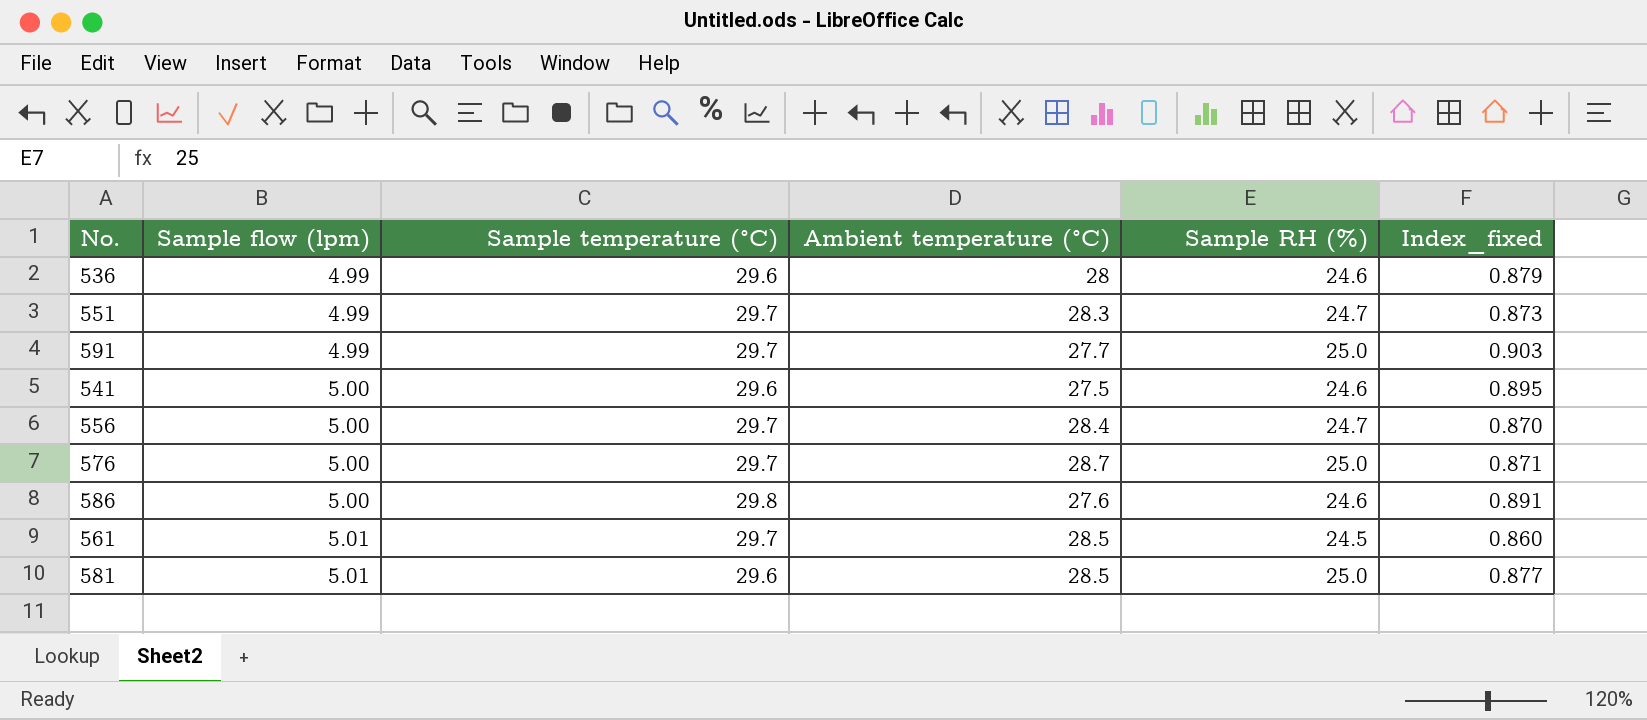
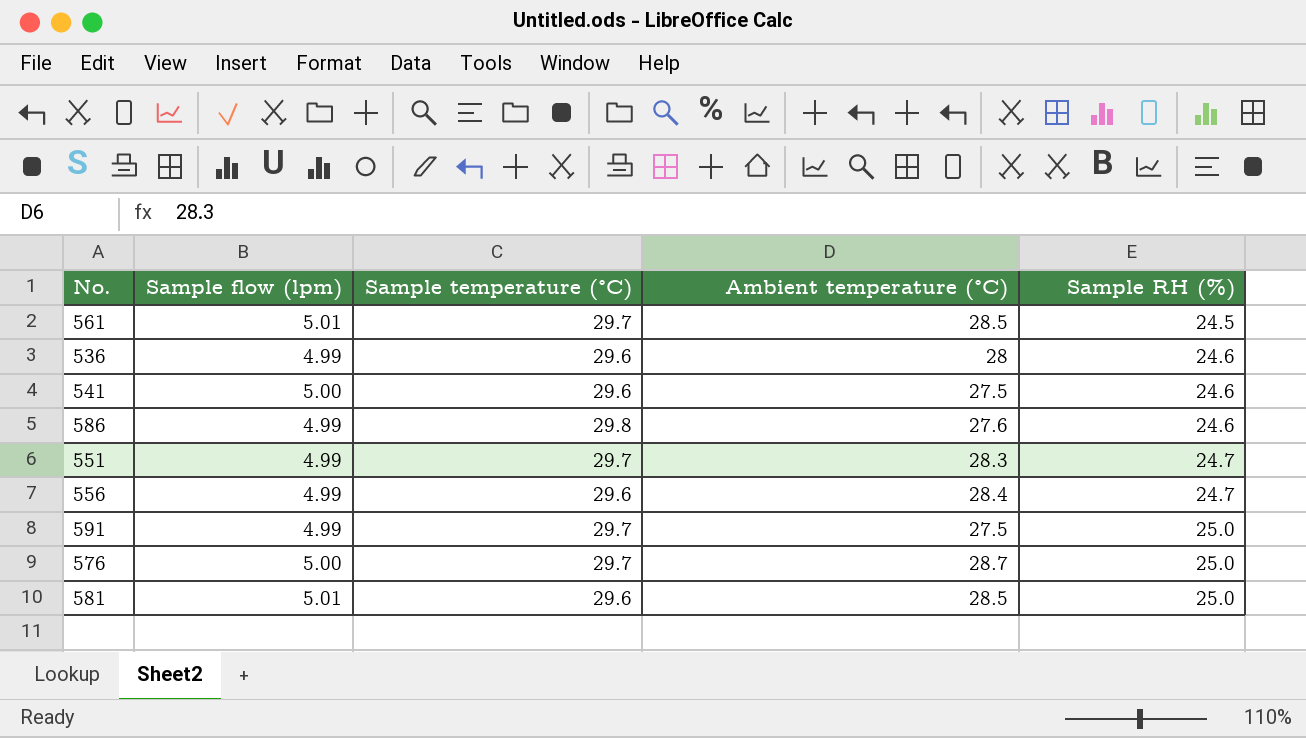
row order: Sample flow (lpm) ascending -> Sample RH (%) ascending
column Index_fixed | formula: [Sample RH (%)] / [Ambient temperature (°C)] -> none
586 | Sample flow (lpm): 5.00 -> 4.99
556 | Sample flow (lpm): 5.00 -> 4.99
556 | Sample temperature (°C): 29.7 -> 29.6
591 | Ambient temperature (°C): 27.7 -> 27.5

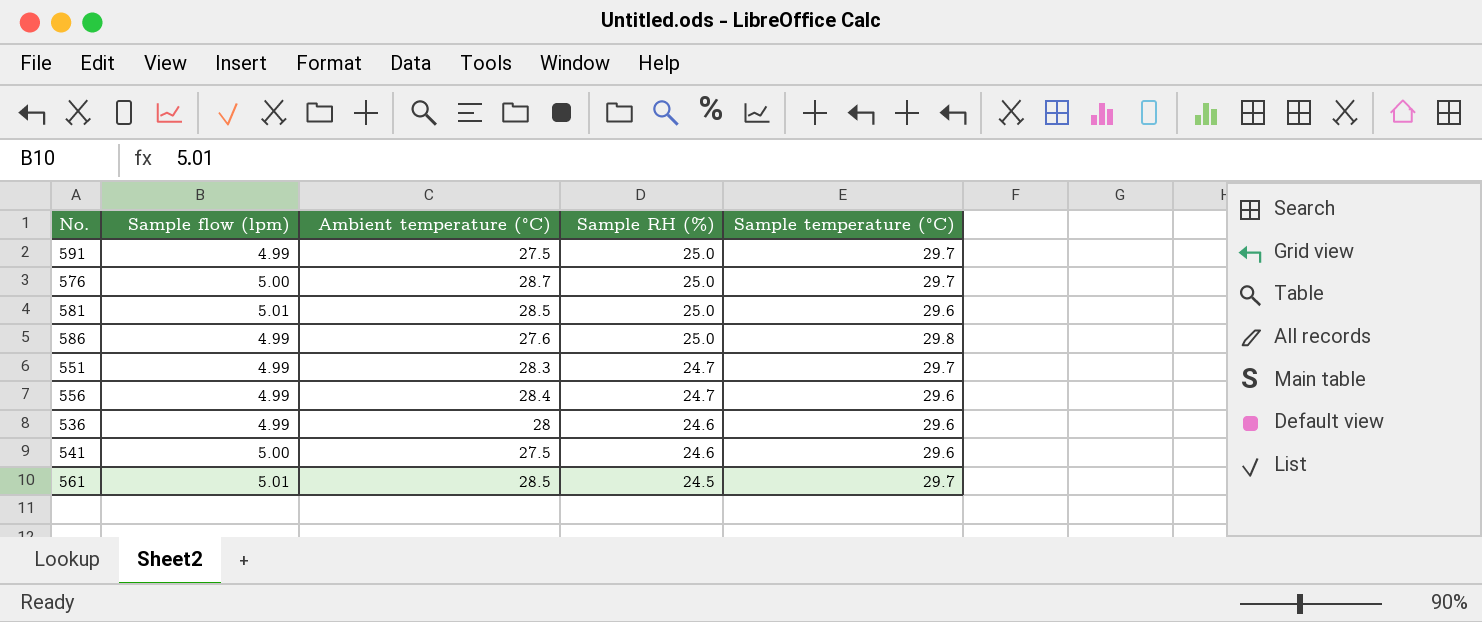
row order: Sample RH (%) ascending -> Sample RH (%) descending
column Sample temperature (°C) | position: 3 -> 5
586 | Sample RH (%): 24.6 -> 25.0

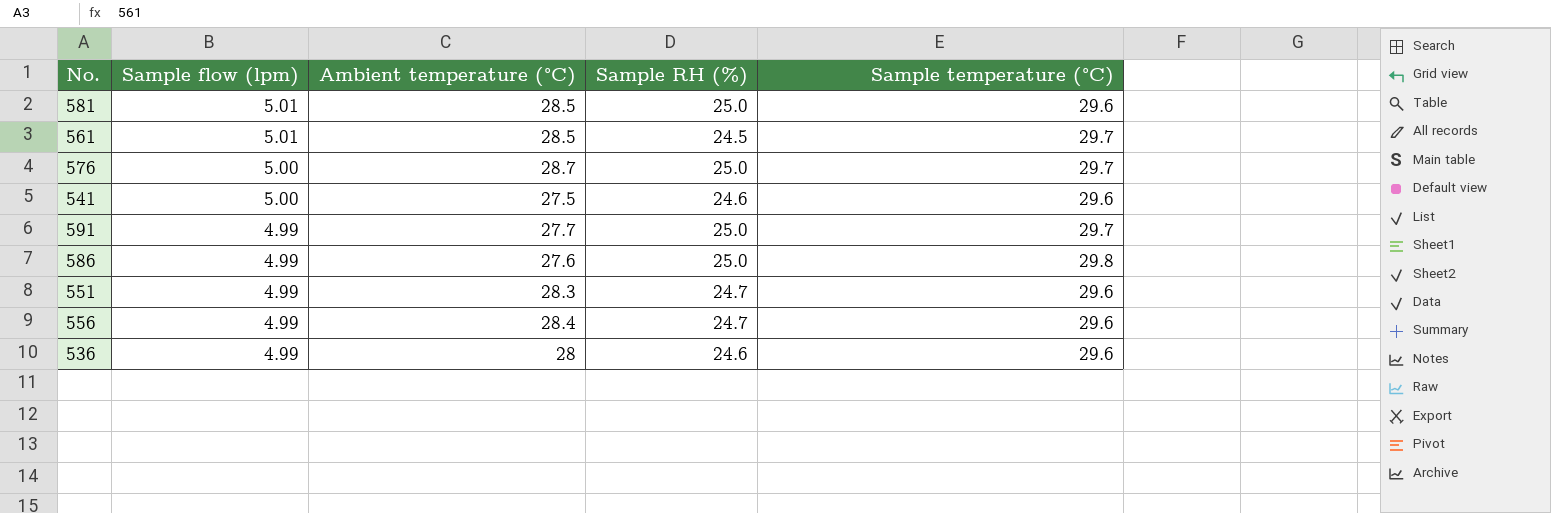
row order: Sample RH (%) descending -> Sample flow (lpm) descending
591 | Ambient temperature (°C): 27.5 -> 27.7
551 | Sample temperature (°C): 29.7 -> 29.6

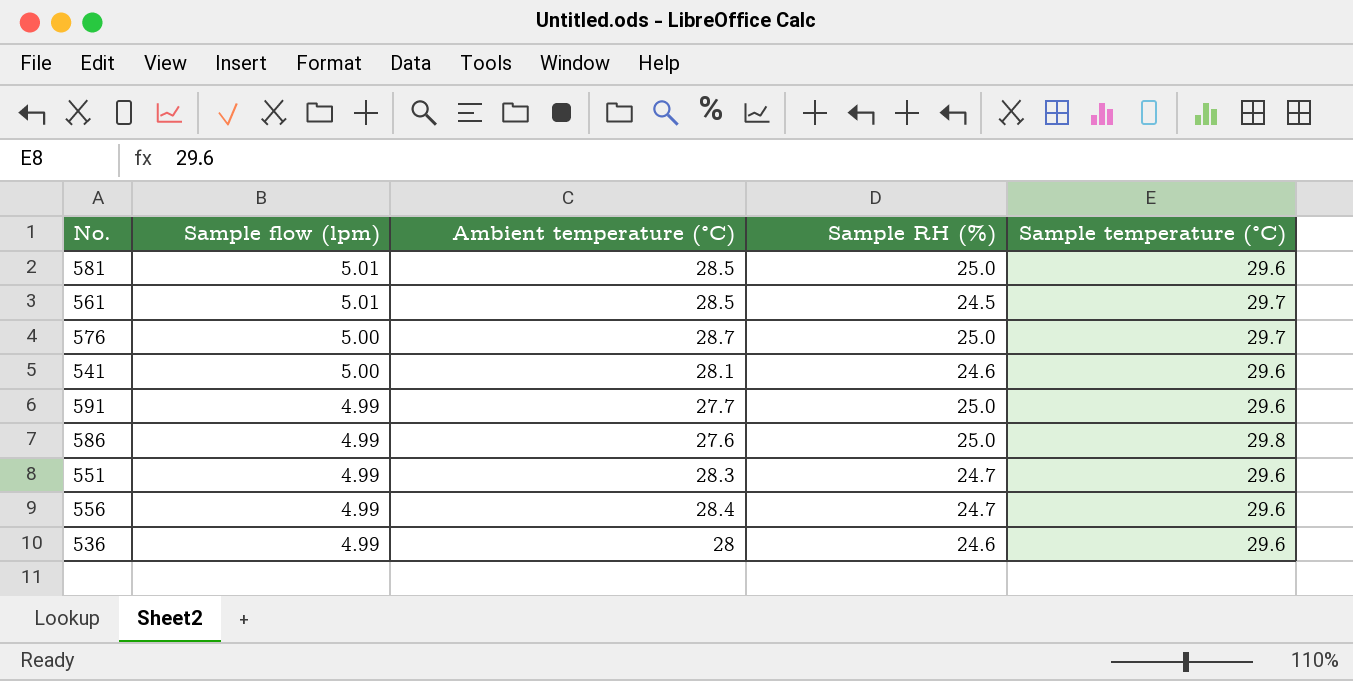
541 | Ambient temperature (°C): 27.5 -> 28.1
591 | Sample temperature (°C): 29.7 -> 29.6

